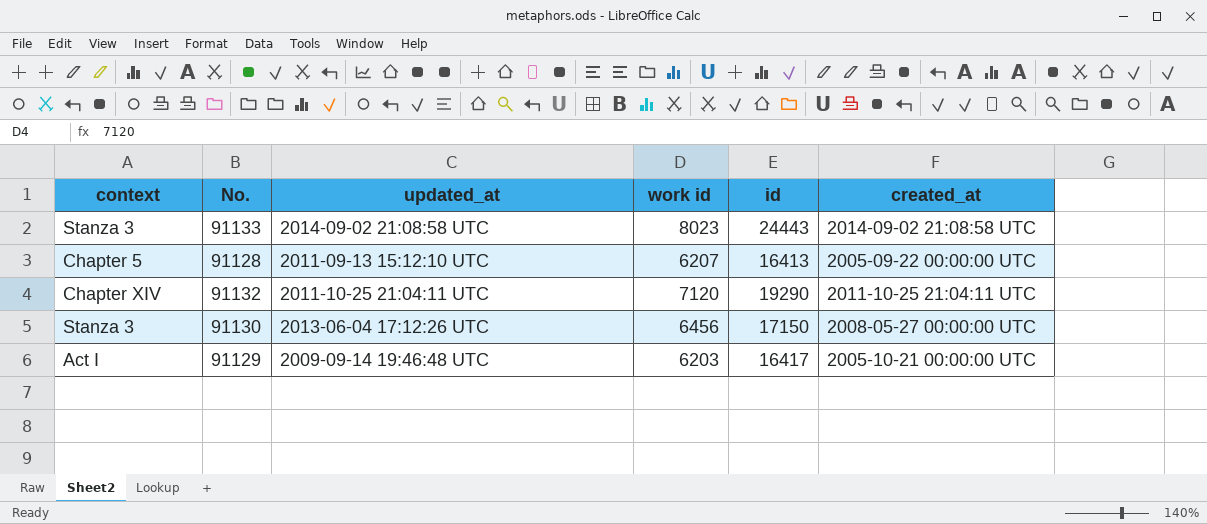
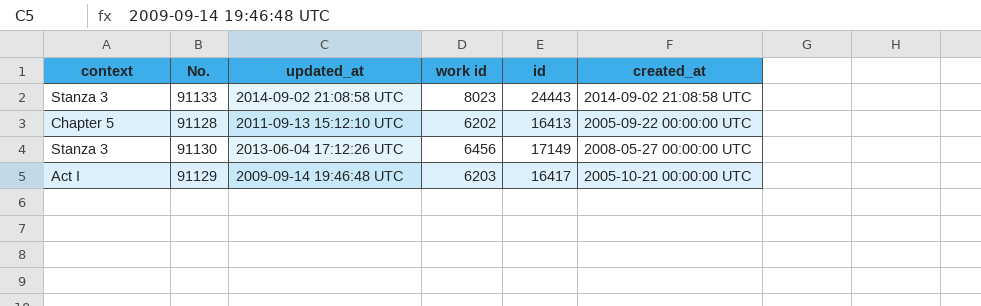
row 91132: Chapter XIV | 2011-10-25 21:04:11 UTC | 7120 | 19290 | 2011-10-25 21:04:11 UTC -> none
91128 | work id: 6207 -> 6202
91130 | id: 17150 -> 17149

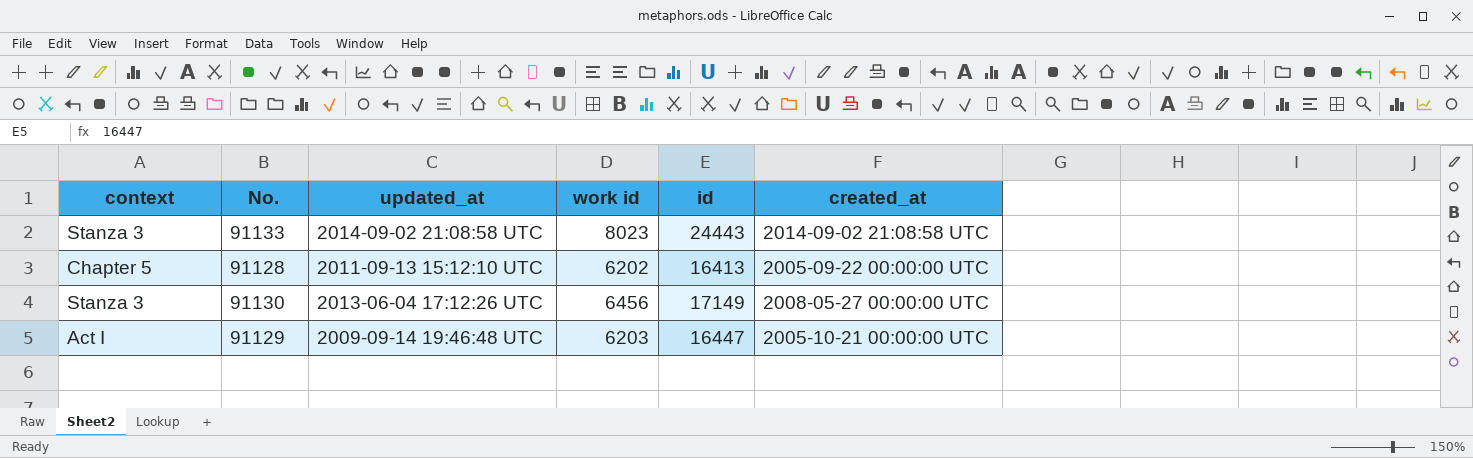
91129 | id: 16417 -> 16447

